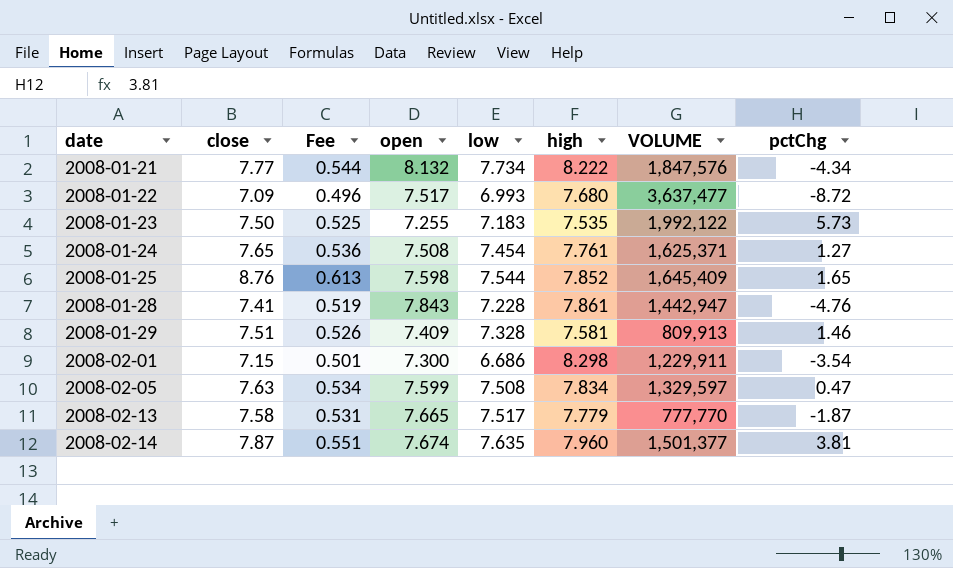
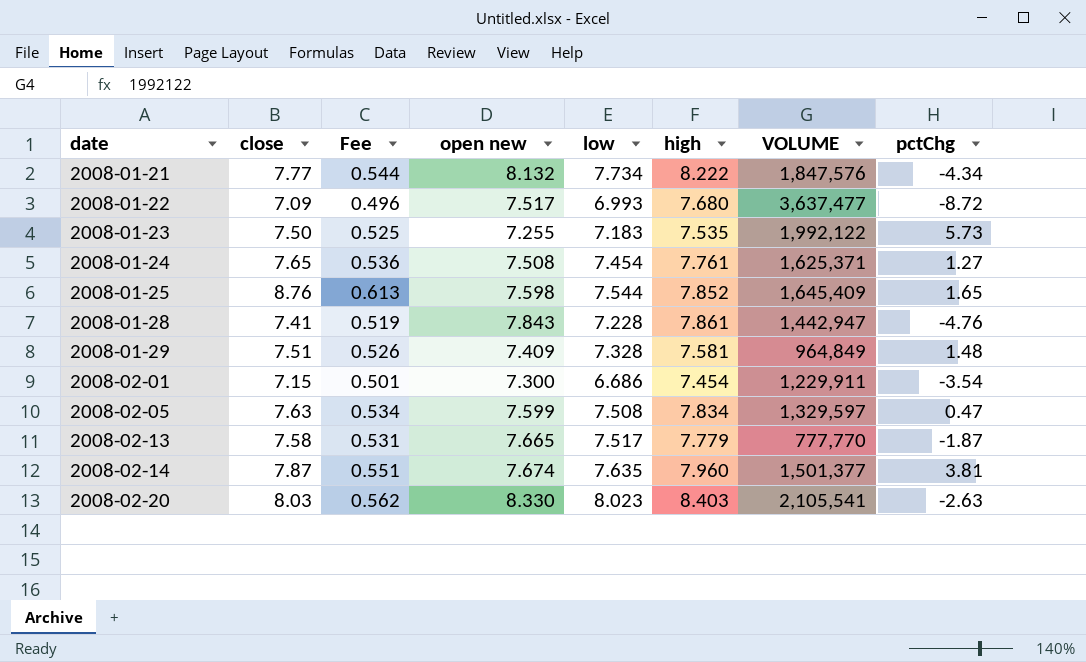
column name: open -> open new
2008-01-29 | VOLUME: 809,913 -> 964,849
2008-01-29 | pctChg: 1.46 -> 1.48
2008-02-01 | high: 8.298 -> 7.454
row 2008-02-20: none -> 8.03 | 0.562 | 8.330 | 8.023 | 8.403 | 2,105,541 | -2.63

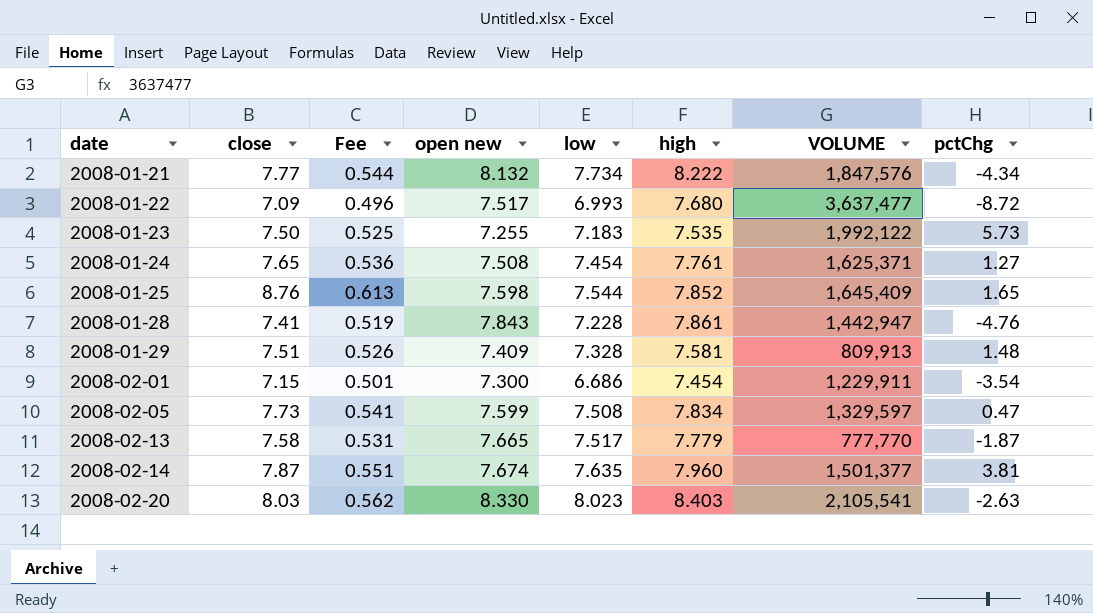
2008-01-29 | VOLUME: 964,849 -> 809,913
2008-02-05 | close: 7.63 -> 7.73
2008-02-05 | Fee: 0.534 -> 0.541

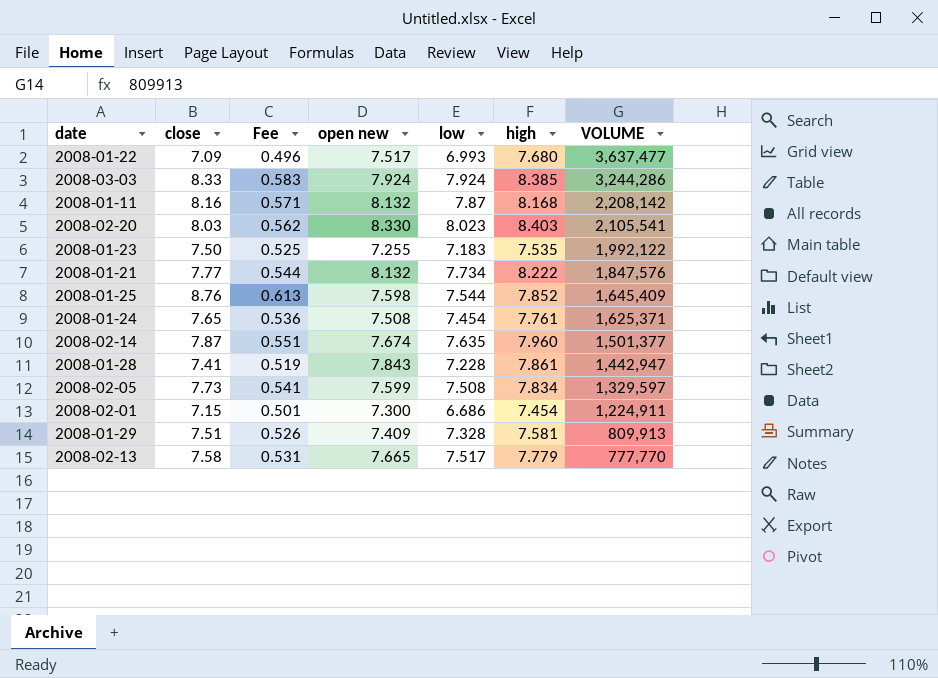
row order: date ascending -> VOLUME descending
column pctChg | position: 8 -> none
row 2008-03-03: none -> 8.33 | 0.583 | 7.924 | 7.924 | 8.385 | 3,244,286
row 2008-01-11: none -> 8.16 | 0.571 | 8.132 | 7.87 | 8.168 | 2,208,142
2008-02-01 | VOLUME: 1,229,911 -> 1,224,911

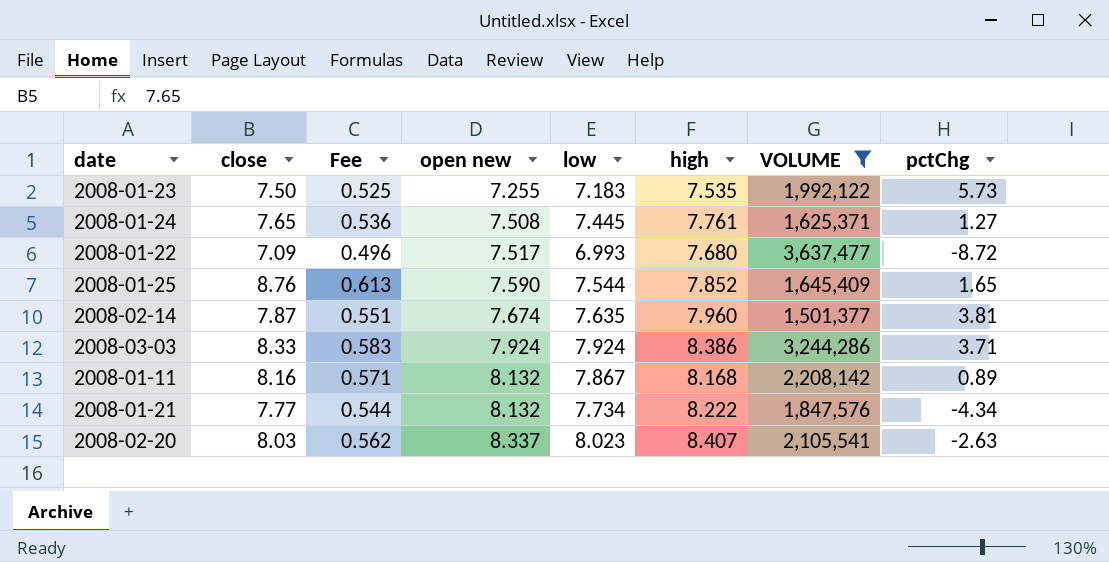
filter: none -> VOLUME >= 1,501,377
row order: VOLUME descending -> open new ascending
column pctChg | position: none -> 8
2008-01-24 | low: 7.454 -> 7.445
2008-01-25 | open new: 7.598 -> 7.590
2008-03-03 | high: 8.385 -> 8.386
2008-01-11 | low: 7.87 -> 7.867
2008-02-20 | open new: 8.330 -> 8.337
2008-02-20 | high: 8.403 -> 8.407

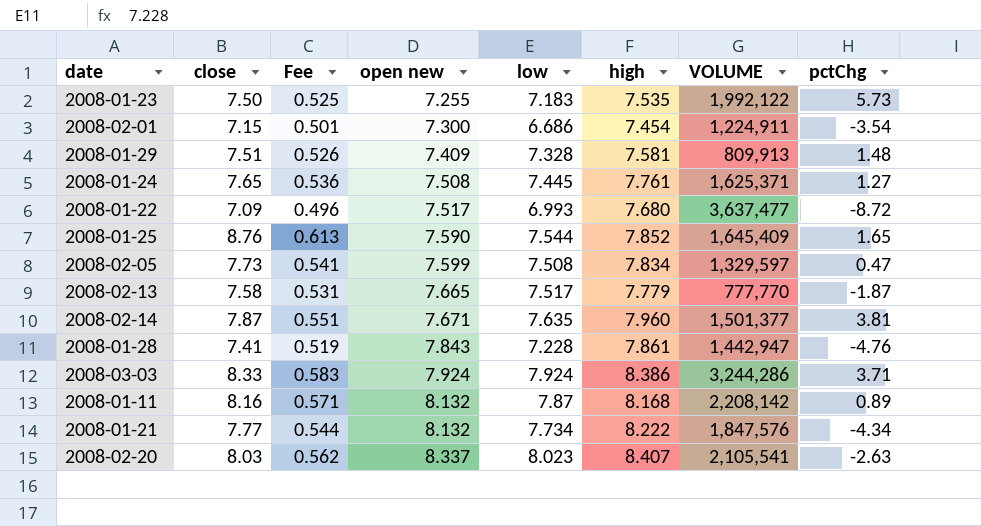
filter: VOLUME >= 1,501,377 -> none
2008-02-14 | open new: 7.674 -> 7.671
2008-01-11 | low: 7.867 -> 7.87

